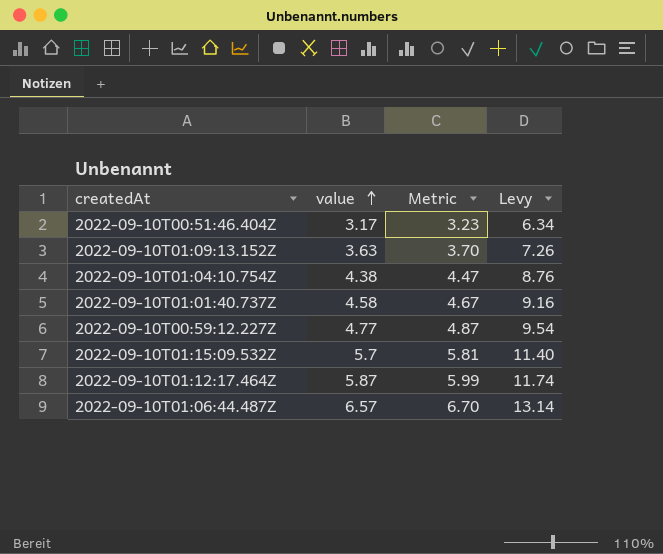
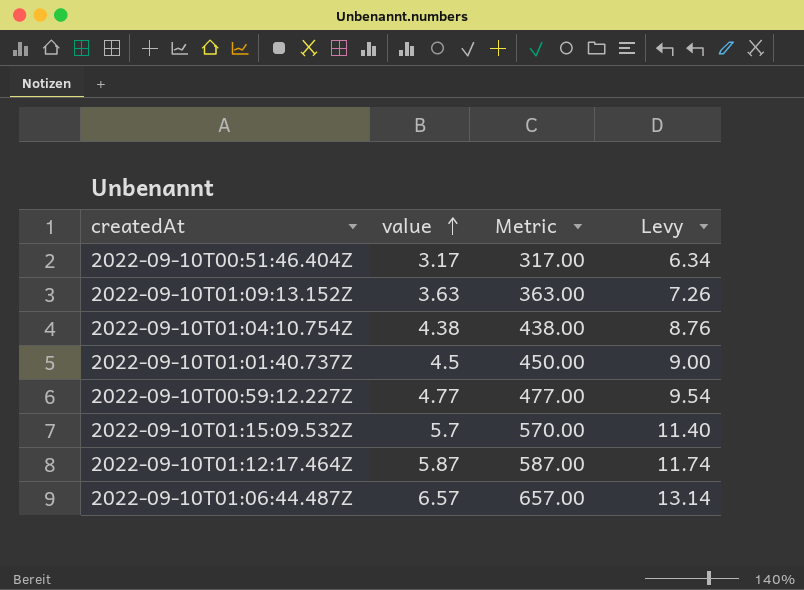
column Metric | formula: [value] * 1.02 -> [value] * 100
2022-09-10T01:01:40.737Z | value: 4.58 -> 4.5
2022-09-10T01:01:40.737Z | Levy: 9.16 -> 9.00

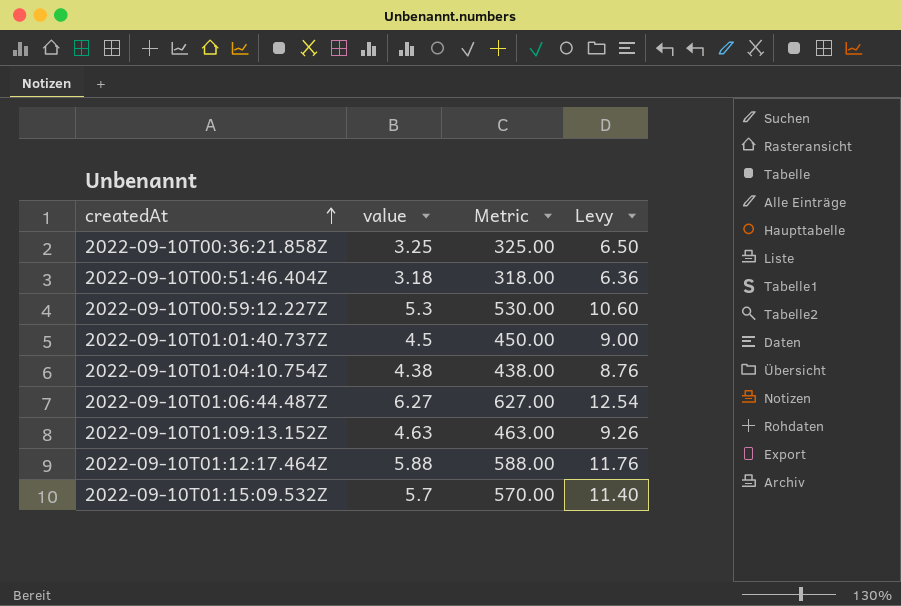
row order: value ascending -> createdAt ascending
row 2022-09-10T00:36:21.858Z: none -> 3.25 | 325.00 | 6.50
2022-09-10T00:51:46.404Z | value: 3.17 -> 3.18
2022-09-10T00:51:46.404Z | Metric: 317.00 -> 318.00
2022-09-10T00:51:46.404Z | Levy: 6.34 -> 6.36
2022-09-10T00:59:12.227Z | value: 4.77 -> 5.3
2022-09-10T00:59:12.227Z | Metric: 477.00 -> 530.00
2022-09-10T00:59:12.227Z | Levy: 9.54 -> 10.60
2022-09-10T01:06:44.487Z | value: 6.57 -> 6.27
2022-09-10T01:06:44.487Z | Metric: 657.00 -> 627.00
2022-09-10T01:06:44.487Z | Levy: 13.14 -> 12.54
2022-09-10T01:09:13.152Z | value: 3.63 -> 4.63
2022-09-10T01:09:13.152Z | Metric: 363.00 -> 463.00
2022-09-10T01:09:13.152Z | Levy: 7.26 -> 9.26
2022-09-10T01:12:17.464Z | value: 5.87 -> 5.88
2022-09-10T01:12:17.464Z | Metric: 587.00 -> 588.00
2022-09-10T01:12:17.464Z | Levy: 11.74 -> 11.76

